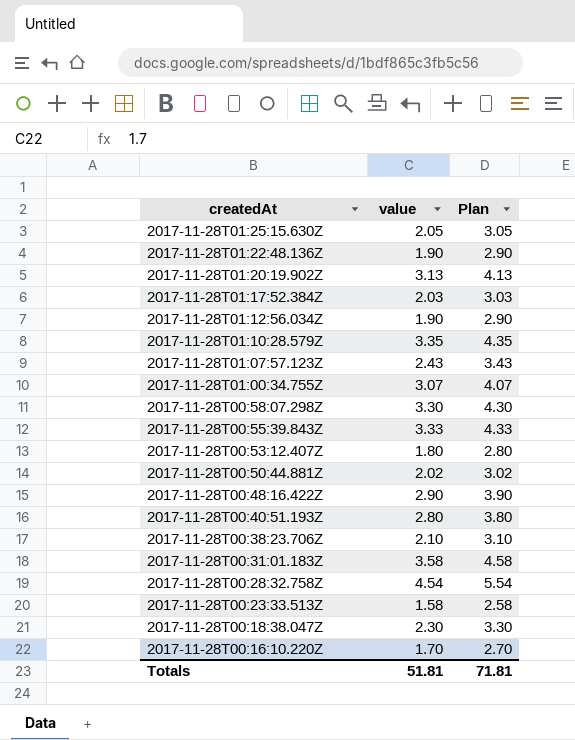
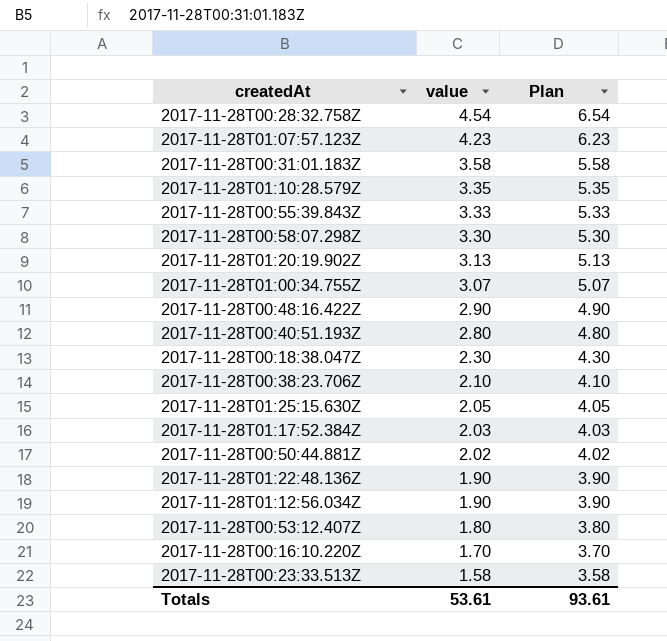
row order: createdAt descending -> value descending
column Plan | formula: [value] + 1 -> [value] + 2
2017-11-28T01:07:57.123Z | value: 2.43 -> 4.23
Totals | value: 51.81 -> 53.61
Totals | Plan: 71.81 -> 93.61

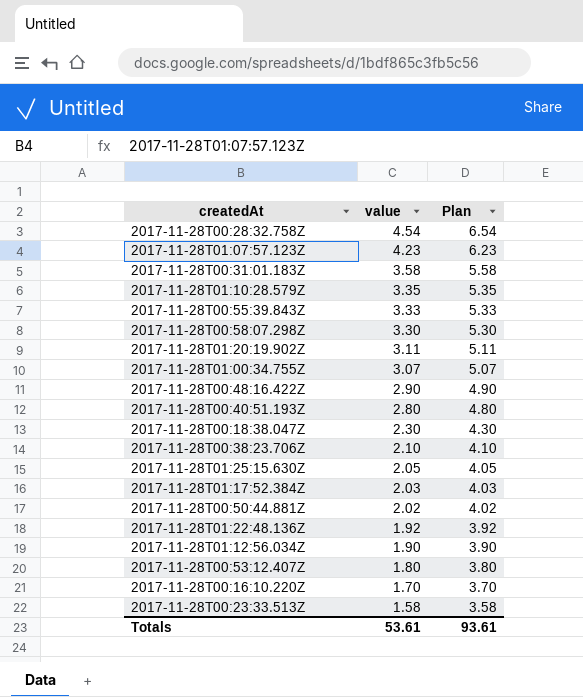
2017-11-28T01:20:19.902Z | value: 3.13 -> 3.11
2017-11-28T01:20:19.902Z | Plan: 5.13 -> 5.11
2017-11-28T01:22:48.136Z | value: 1.90 -> 1.92
2017-11-28T01:22:48.136Z | Plan: 3.90 -> 3.92

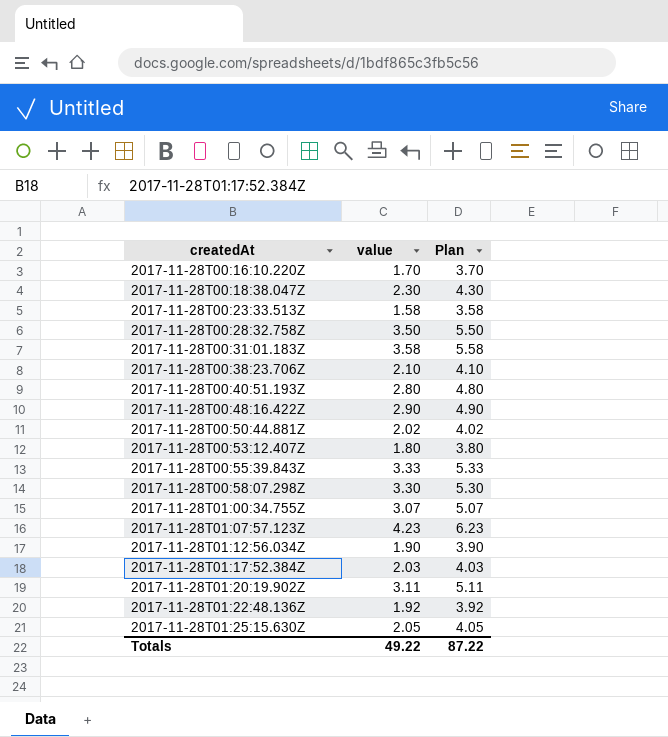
row order: value descending -> createdAt ascending
row 2017-11-28T01:10:28.579Z: 3.35 | 5.35 -> none
2017-11-28T00:28:32.758Z | value: 4.54 -> 3.50
2017-11-28T00:28:32.758Z | Plan: 6.54 -> 5.50
Totals | value: 53.61 -> 49.22
Totals | Plan: 93.61 -> 87.22

